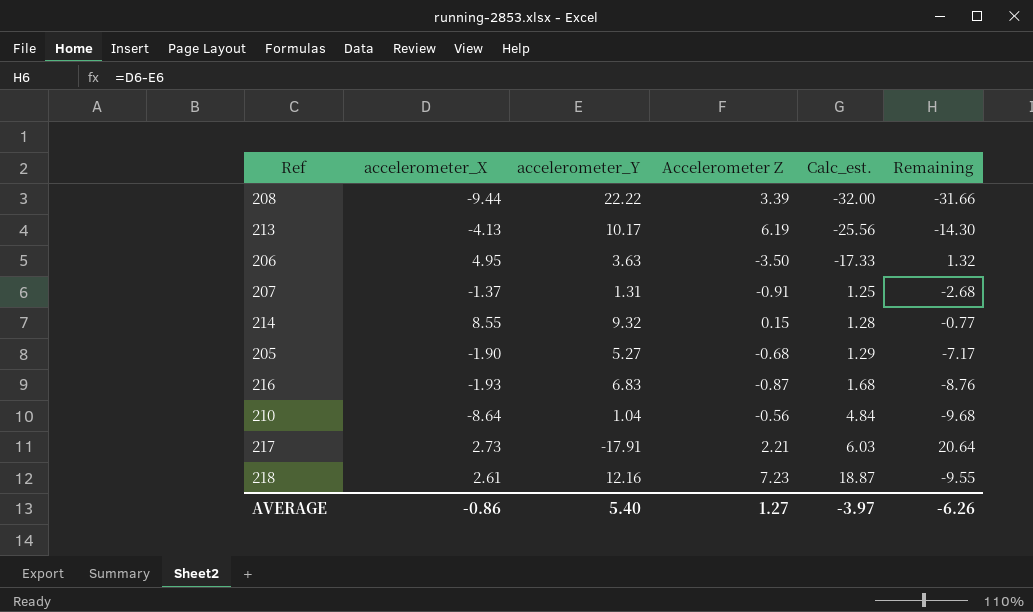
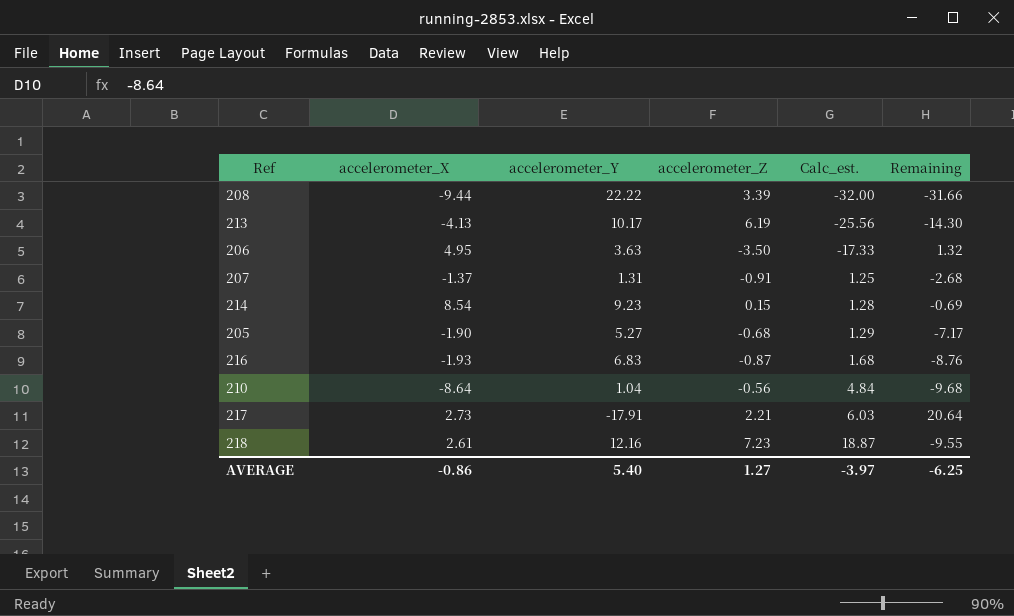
column name: Accelerometer Z -> accelerometer_Z
214 | accelerometer_X: 8.55 -> 8.54
214 | accelerometer_Y: 9.32 -> 9.23
214 | Remaining: -0.77 -> -0.69
AVERAGE | Remaining: -6.26 -> -6.25

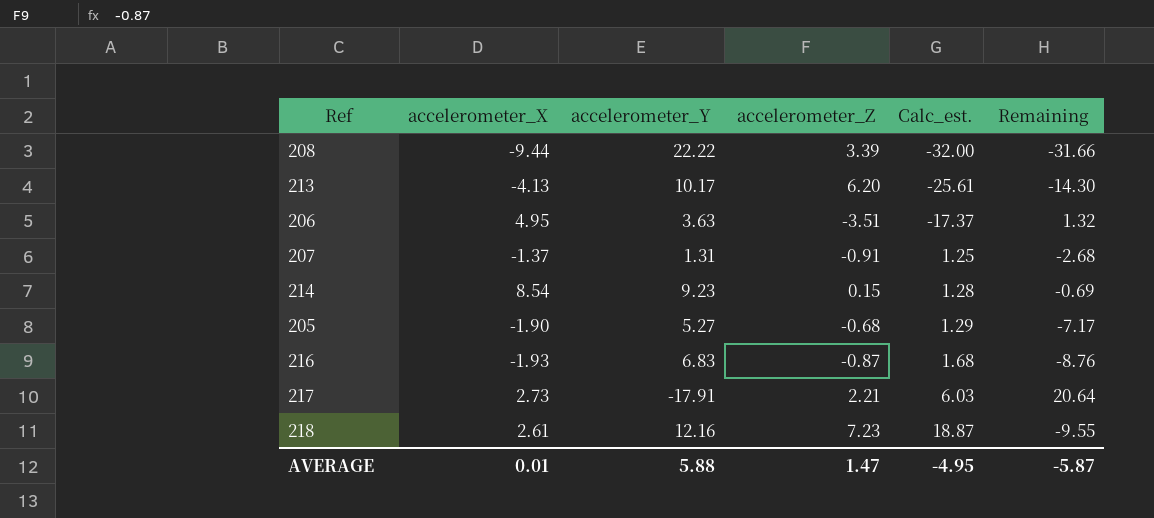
row 210: -8.64 | 1.04 | -0.56 | 4.84 | -9.68 -> none
213 | accelerometer_Z: 6.19 -> 6.20
213 | Calc_est.: -25.56 -> -25.61
206 | accelerometer_Z: -3.50 -> -3.51
206 | Calc_est.: -17.33 -> -17.37
AVERAGE | accelerometer_X: -0.86 -> 0.01
AVERAGE | accelerometer_Y: 5.40 -> 5.88
AVERAGE | accelerometer_Z: 1.27 -> 1.47
AVERAGE | Calc_est.: -3.97 -> -4.95
AVERAGE | Remaining: -6.25 -> -5.87

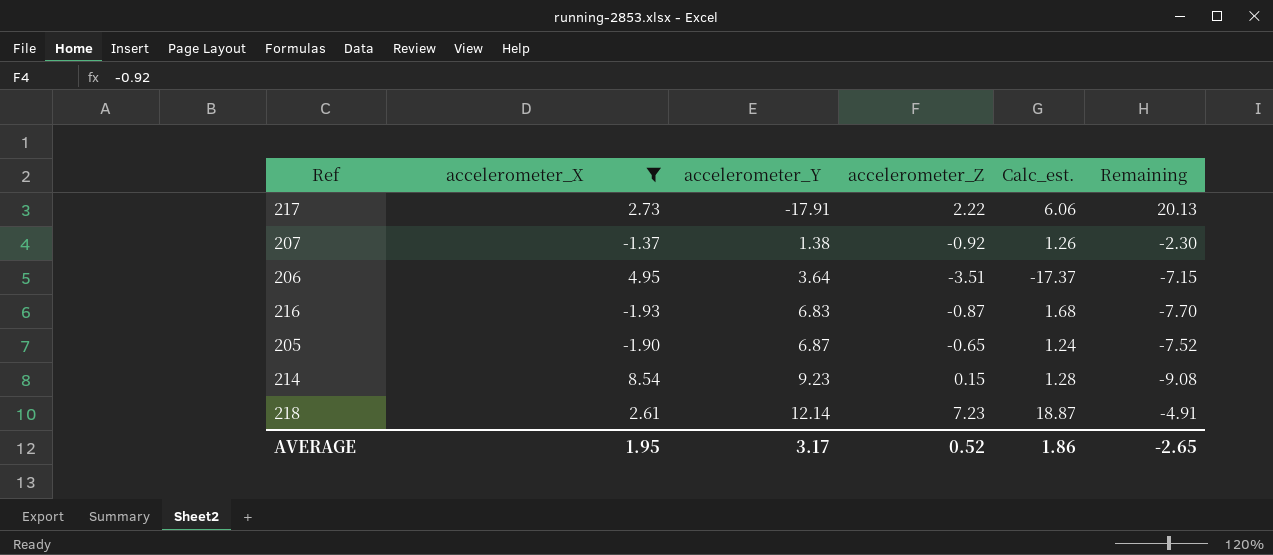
filter: none -> accelerometer_X >= -1.93
row order: Calc_est. ascending -> accelerometer_Y ascending
column Remaining | formula: [accelerometer_X] - [accelerometer_Y] -> [accelerometer_Z] - [accelerometer_Y]
217 | accelerometer_Z: 2.21 -> 2.22
217 | Calc_est.: 6.03 -> 6.06
207 | accelerometer_Y: 1.31 -> 1.38
207 | accelerometer_Z: -0.91 -> -0.92
207 | Calc_est.: 1.25 -> 1.26
206 | accelerometer_Y: 3.63 -> 3.64
205 | accelerometer_Y: 5.27 -> 6.87
205 | accelerometer_Z: -0.68 -> -0.65
205 | Calc_est.: 1.29 -> 1.24
218 | accelerometer_Y: 12.16 -> 12.14
AVERAGE | accelerometer_X: 0.01 -> 1.95
AVERAGE | accelerometer_Y: 5.88 -> 3.17
AVERAGE | accelerometer_Z: 1.47 -> 0.52
AVERAGE | Calc_est.: -4.95 -> 1.86
AVERAGE | Remaining: -5.87 -> -2.65

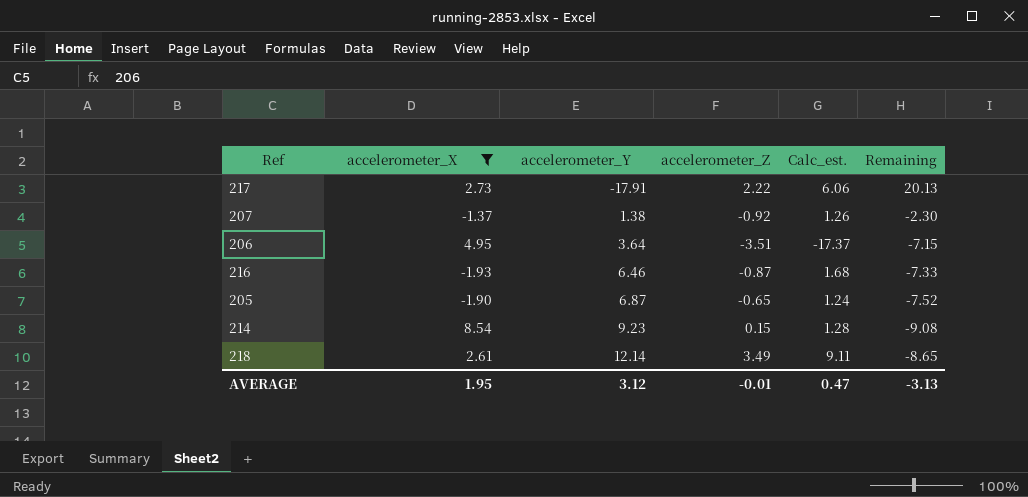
216 | accelerometer_Y: 6.83 -> 6.46
216 | Remaining: -7.70 -> -7.33
218 | accelerometer_Z: 7.23 -> 3.49
218 | Calc_est.: 18.87 -> 9.11
218 | Remaining: -4.91 -> -8.65
AVERAGE | accelerometer_Y: 3.17 -> 3.12
AVERAGE | accelerometer_Z: 0.52 -> -0.01
AVERAGE | Calc_est.: 1.86 -> 0.47
AVERAGE | Remaining: -2.65 -> -3.13

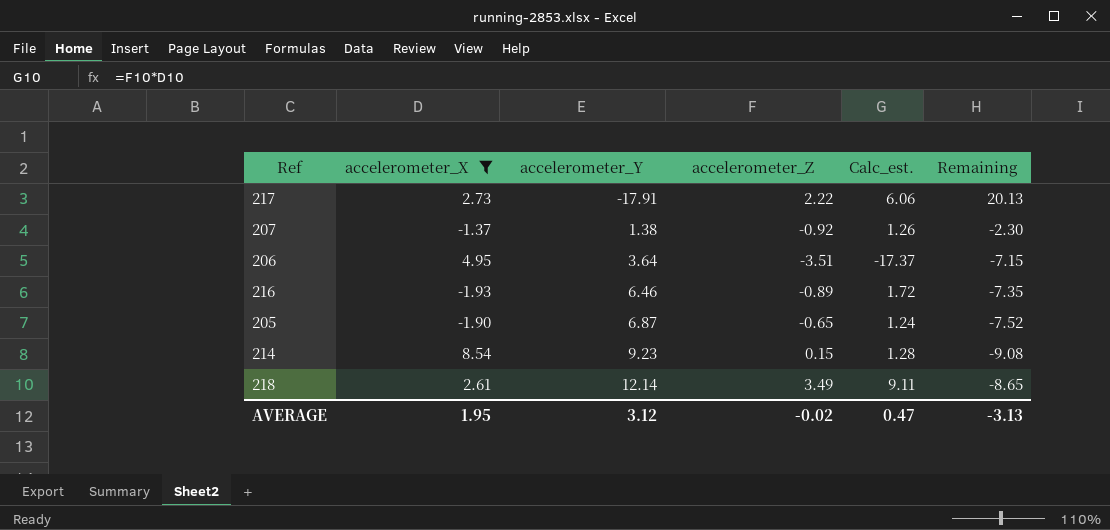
216 | accelerometer_Z: -0.87 -> -0.89
216 | Calc_est.: 1.68 -> 1.72
216 | Remaining: -7.33 -> -7.35
AVERAGE | accelerometer_Z: -0.01 -> -0.02

